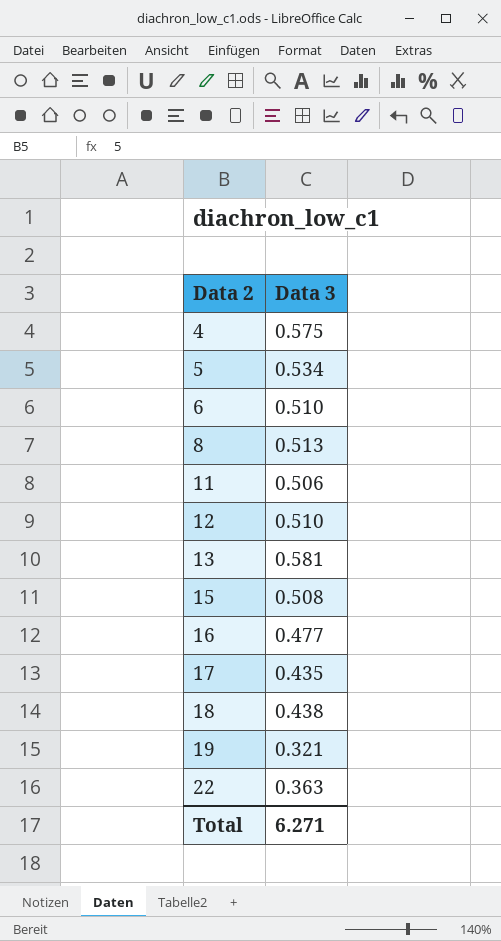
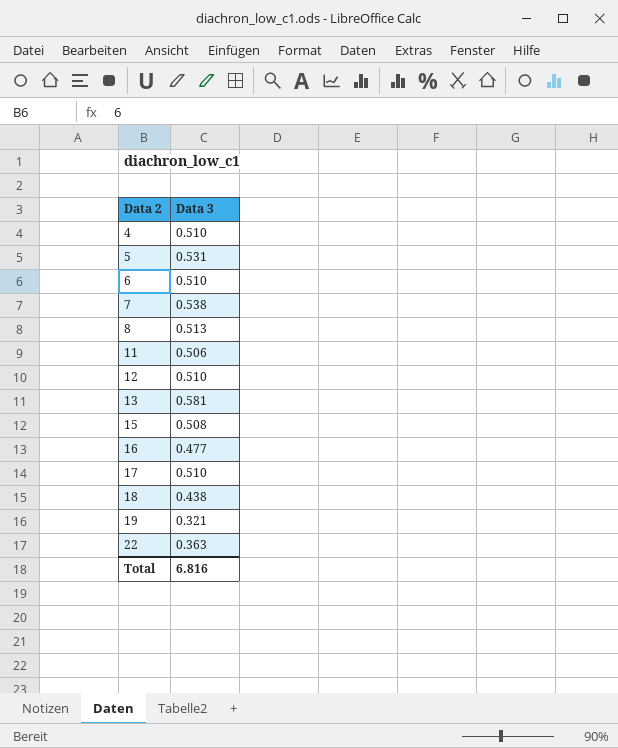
4 | Data 3: 0.575 -> 0.510
5 | Data 3: 0.534 -> 0.531
row 7: none -> 0.538
17 | Data 3: 0.435 -> 0.510
Total | Data 3: 6.271 -> 6.816

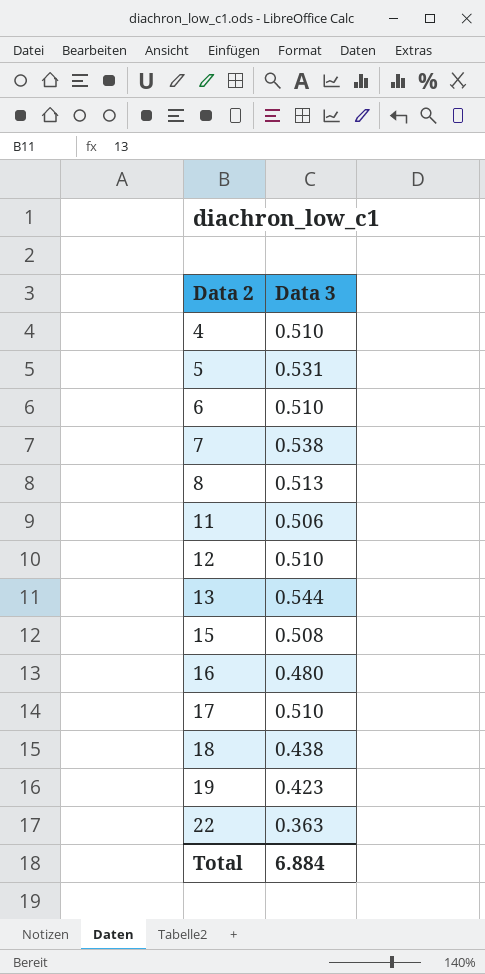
13 | Data 3: 0.581 -> 0.544
16 | Data 3: 0.477 -> 0.480
19 | Data 3: 0.321 -> 0.423
Total | Data 3: 6.816 -> 6.884

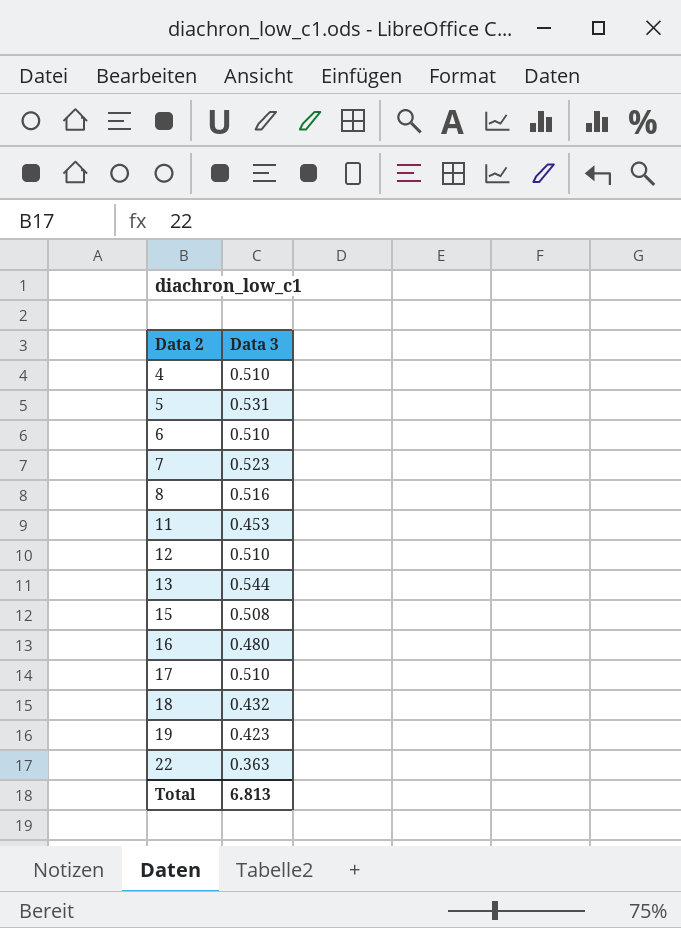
7 | Data 3: 0.538 -> 0.523
8 | Data 3: 0.513 -> 0.516
11 | Data 3: 0.506 -> 0.453
18 | Data 3: 0.438 -> 0.432
Total | Data 3: 6.884 -> 6.813

